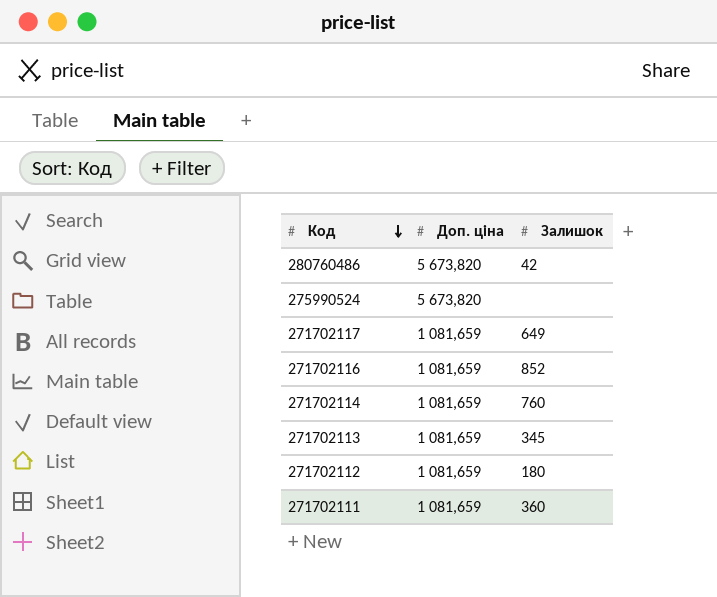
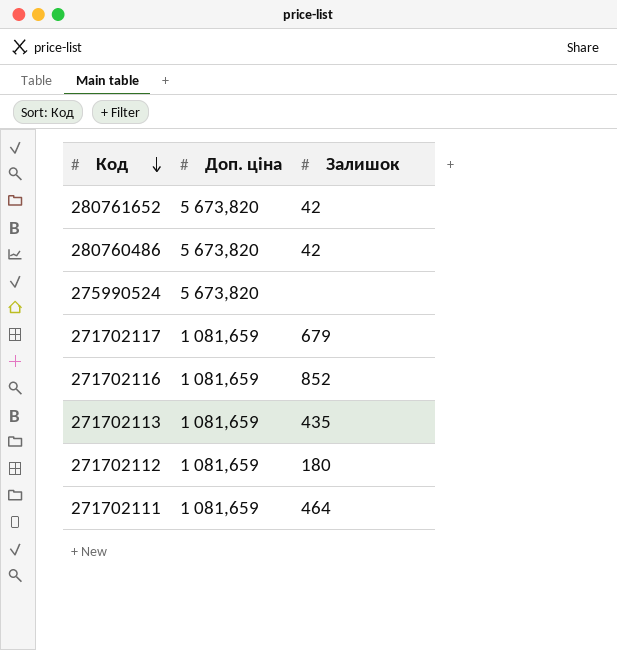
row 271702114: 1 081,659 | 760 -> none
row 280761652: none -> 5 673,820 | 42
271702117 | Залишок: 649 -> 679
271702113 | Залишок: 345 -> 435
271702111 | Залишок: 360 -> 464

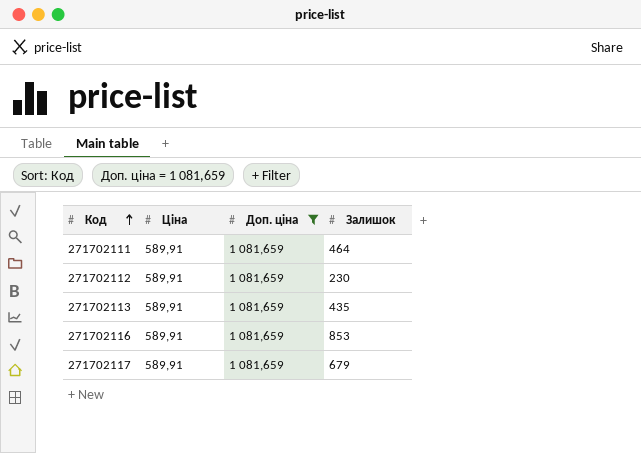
filter: none -> Доп. ціна = 1 081,659
row order: Код descending -> Код ascending
column Ціна | position: none -> 2
271702112 | Залишок: 180 -> 230
271702116 | Залишок: 852 -> 853

